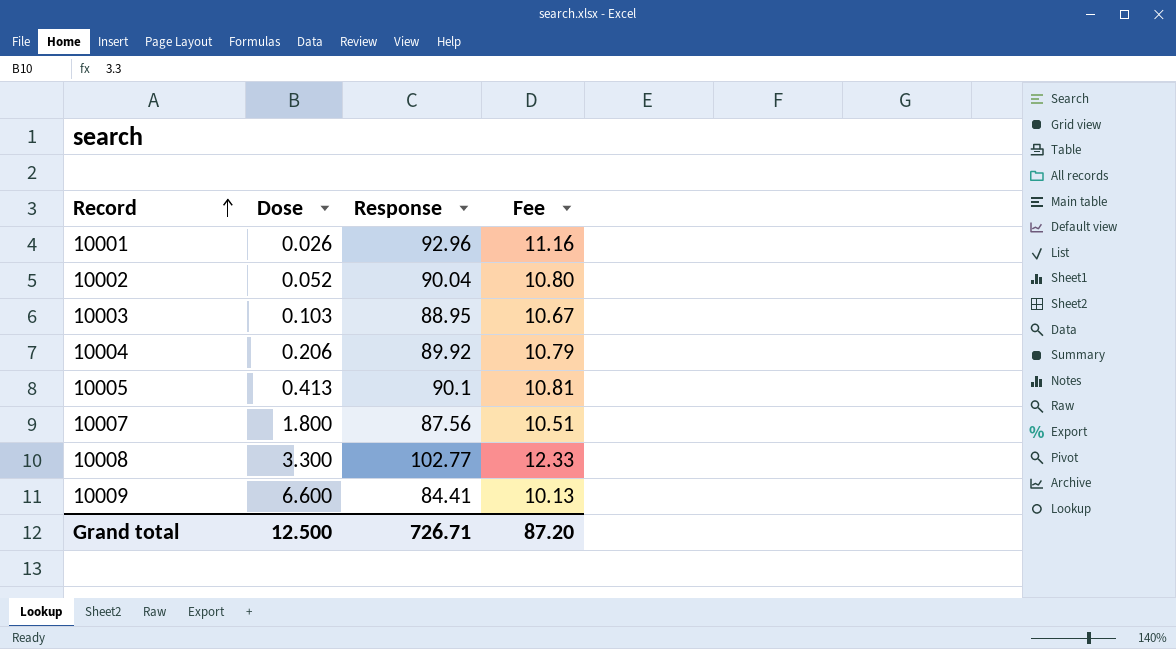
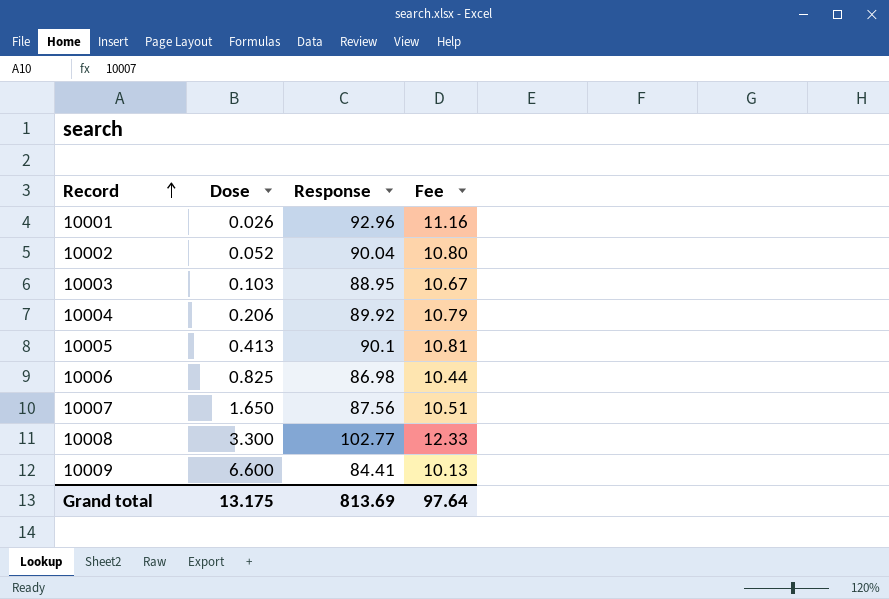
row 10006: none -> 0.825 | 86.98 | 10.44
10007 | Dose: 1.800 -> 1.650
Grand total | Dose: 12.500 -> 13.175
Grand total | Response: 726.71 -> 813.69
Grand total | Fee: 87.20 -> 97.64

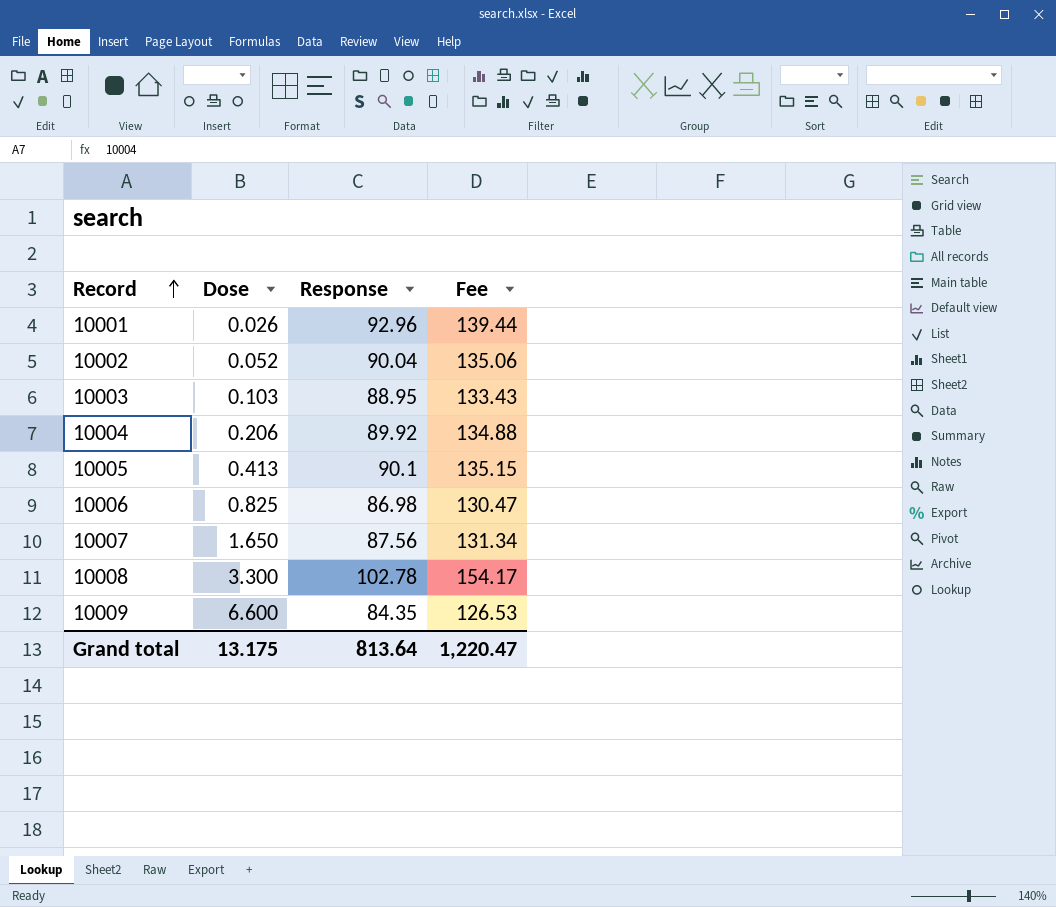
column Fee | formula: [Response] * 0.12 -> [Response] * 1.5
10008 | Response: 102.77 -> 102.78
10009 | Response: 84.41 -> 84.35
Grand total | Response: 813.69 -> 813.64
Grand total | Fee: 97.64 -> 1,220.47

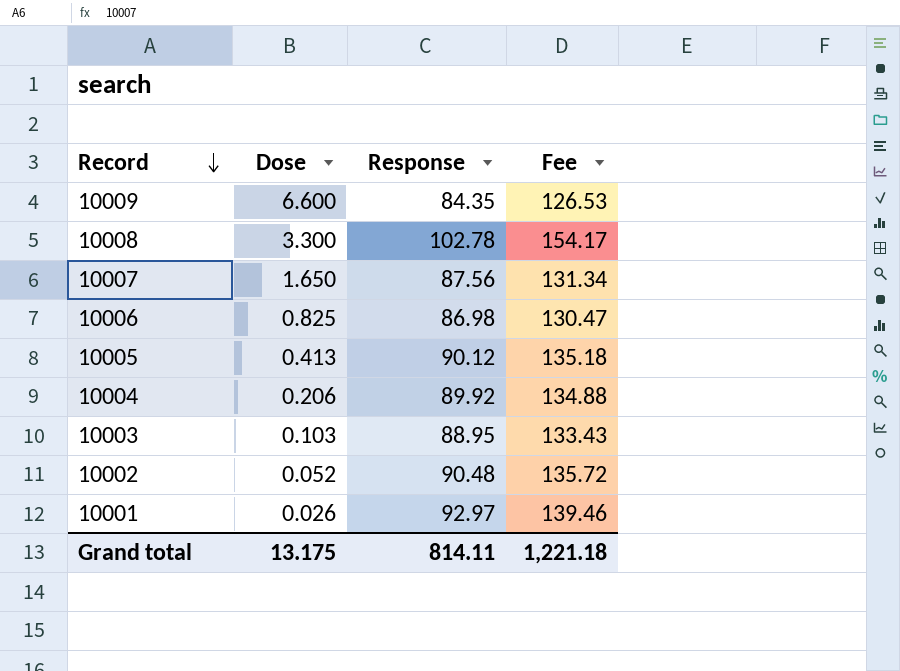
row order: Record ascending -> Record descending
10005 | Response: 90.1 -> 90.12
10005 | Fee: 135.15 -> 135.18
10002 | Response: 90.04 -> 90.48
10002 | Fee: 135.06 -> 135.72
10001 | Response: 92.96 -> 92.97
10001 | Fee: 139.44 -> 139.46
Grand total | Response: 813.64 -> 814.11
Grand total | Fee: 1,220.47 -> 1,221.18

